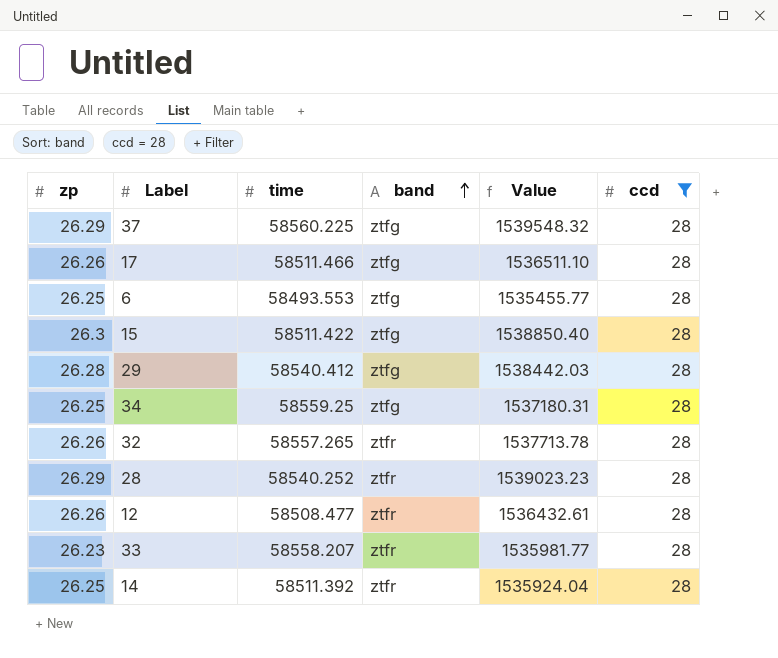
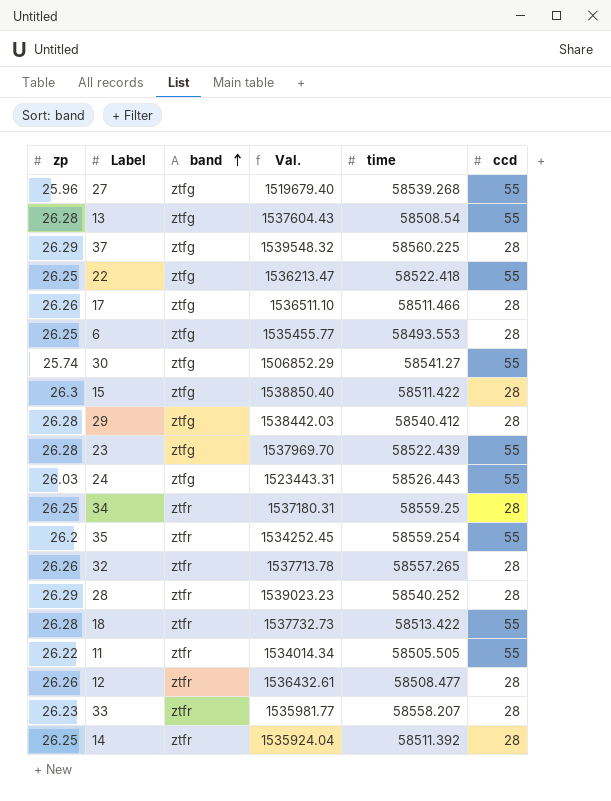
filter: ccd = 28 -> none
column name: Value -> Val.
column time | position: 3 -> 5
34 | band: ztfg -> ztfr

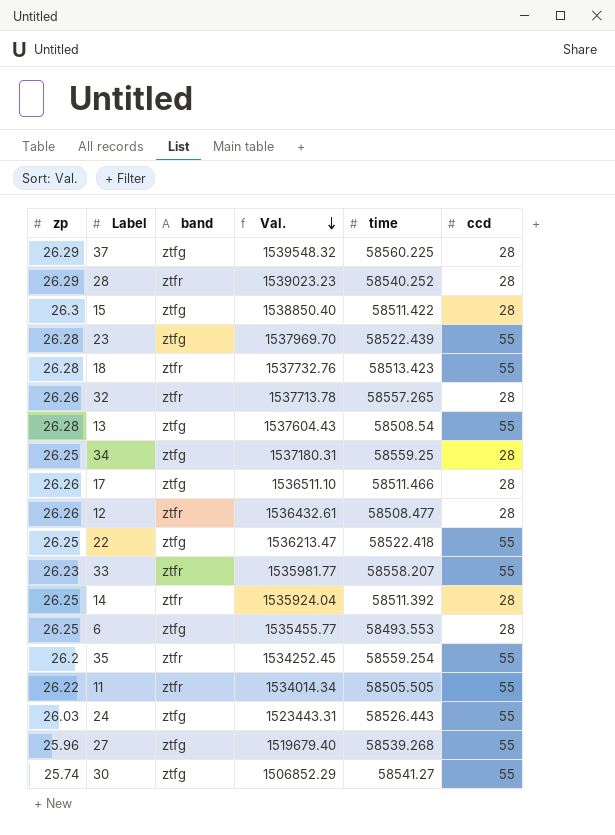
row order: band ascending -> Val. descending
row 29: 26.28 | ztfg | 1538442.03 | 58540.412 | 28 -> none
18 | Val.: 1537732.73 -> 1537732.76
18 | time: 58513.422 -> 58513.423
34 | band: ztfr -> ztfg
33 | ccd: 28 -> 55

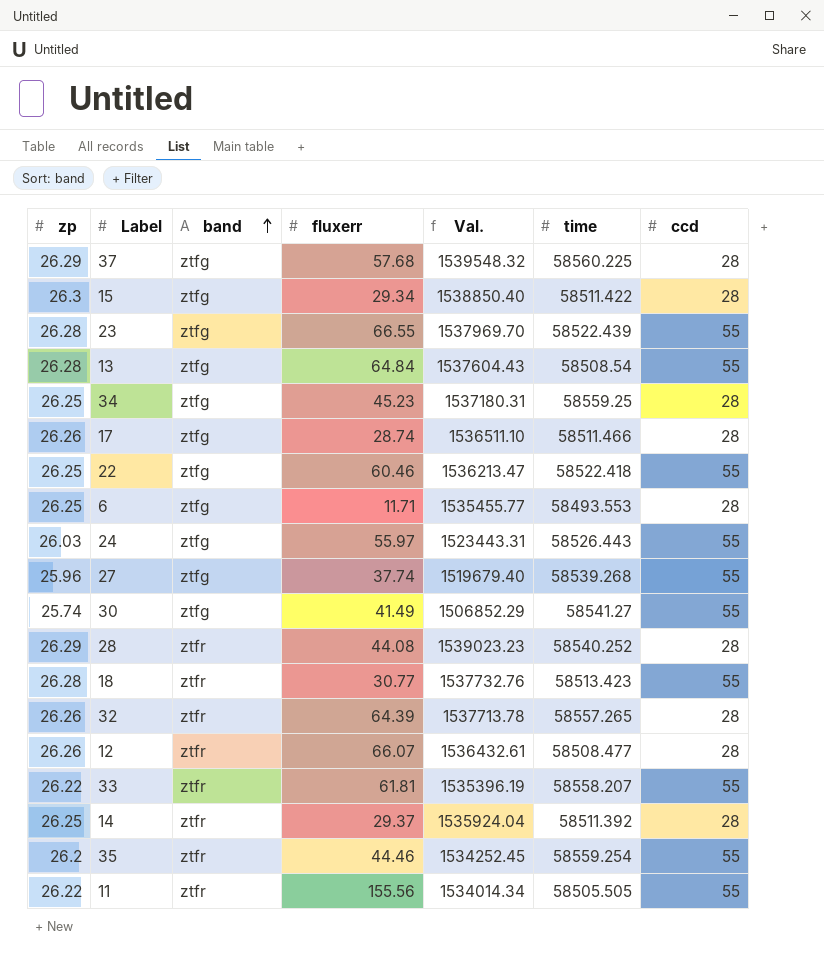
row order: Val. descending -> band ascending
column fluxerr | position: none -> 4
33 | zp: 26.23 -> 26.22
33 | Val.: 1535981.77 -> 1535396.19

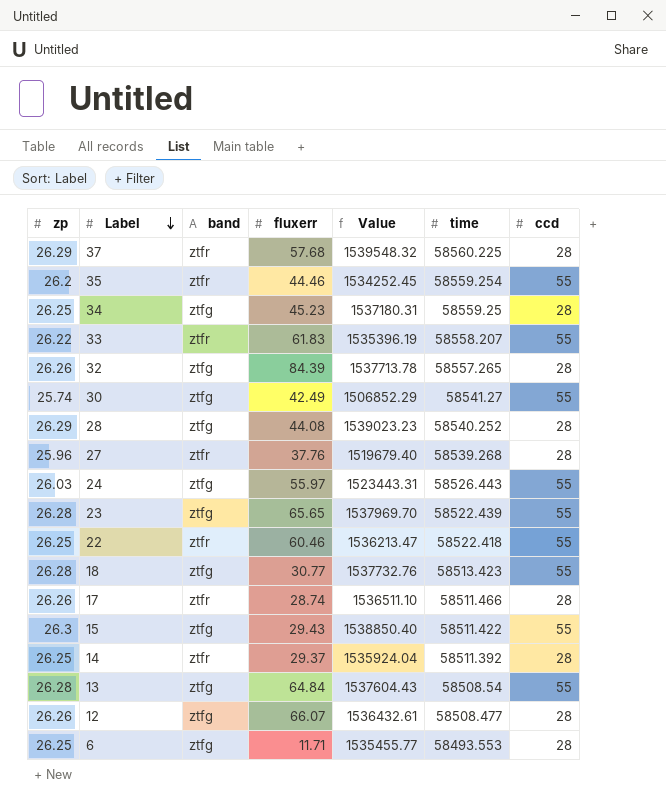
row order: band ascending -> Label descending
column name: Val. -> Value
row 11: 26.22 | ztfr | 155.56 | 1534014.34 | 58505.505 | 55 -> none
37 | band: ztfg -> ztfr
33 | fluxerr: 61.81 -> 61.83
32 | band: ztfr -> ztfg
32 | fluxerr: 64.39 -> 84.39
30 | fluxerr: 41.49 -> 42.49
28 | band: ztfr -> ztfg
27 | band: ztfg -> ztfr
27 | fluxerr: 37.74 -> 37.76
27 | ccd: 55 -> 28
23 | fluxerr: 66.55 -> 65.65
22 | band: ztfg -> ztfr
18 | band: ztfr -> ztfg
17 | band: ztfg -> ztfr
15 | fluxerr: 29.34 -> 29.43
15 | ccd: 28 -> 55
12 | band: ztfr -> ztfg

